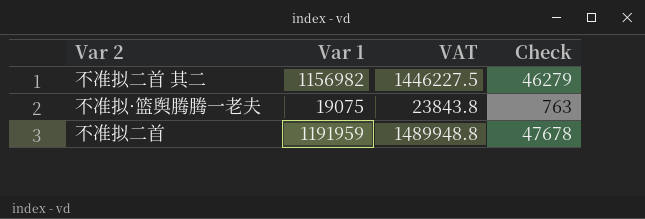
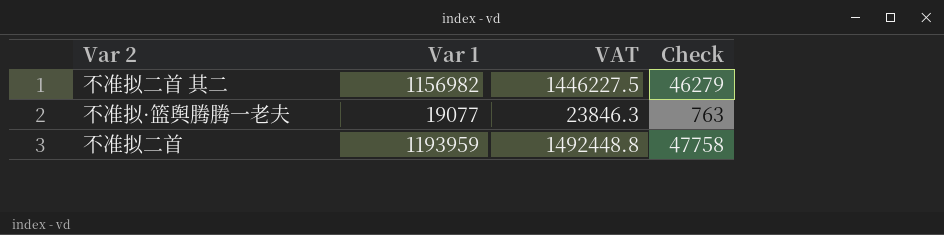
不准拟·篮舆腾腾一老夫 | Var 1: 19075 -> 19077
不准拟·篮舆腾腾一老夫 | VAT: 23843.8 -> 23846.3
不准拟二首 | Var 1: 1191959 -> 1193959
不准拟二首 | VAT: 1489948.8 -> 1492448.8
不准拟二首 | Check: 47678 -> 47758

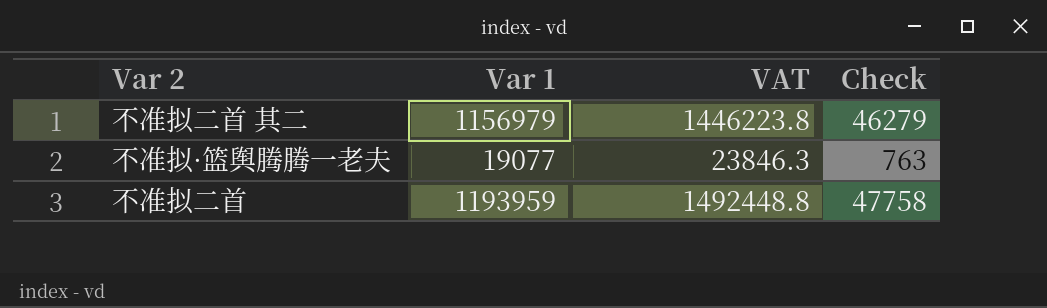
不准拟二首 其二 | Var 1: 1156982 -> 1156979
不准拟二首 其二 | VAT: 1446227.5 -> 1446223.8

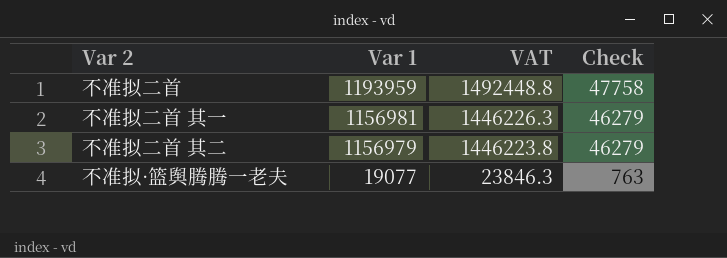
row order: none -> Var 1 descending
row 不准拟二首 其一: none -> 1156981 | 1446226.3 | 46279

